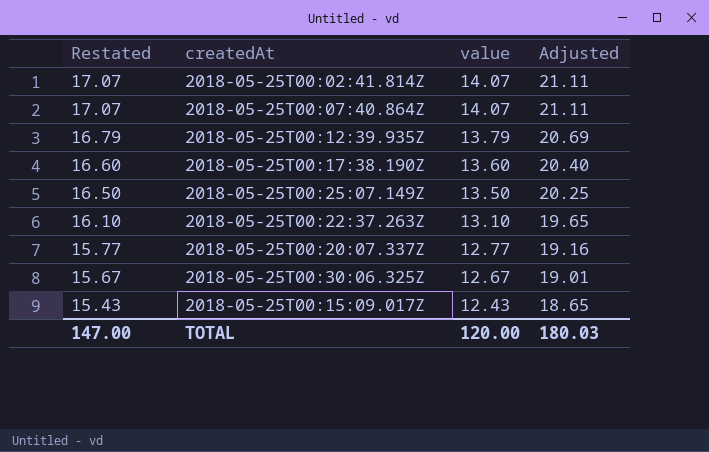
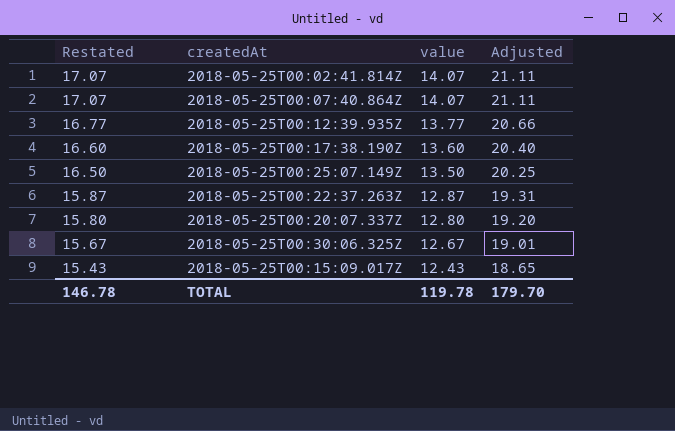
2018-05-25T00:12:39.935Z | Restated: 16.79 -> 16.77
2018-05-25T00:12:39.935Z | value: 13.79 -> 13.77
2018-05-25T00:12:39.935Z | Adjusted: 20.69 -> 20.66
2018-05-25T00:22:37.263Z | Restated: 16.10 -> 15.87
2018-05-25T00:22:37.263Z | value: 13.10 -> 12.87
2018-05-25T00:22:37.263Z | Adjusted: 19.65 -> 19.31
2018-05-25T00:20:07.337Z | Restated: 15.77 -> 15.80
2018-05-25T00:20:07.337Z | value: 12.77 -> 12.80
2018-05-25T00:20:07.337Z | Adjusted: 19.16 -> 19.20
TOTAL | Restated: 147.00 -> 146.78
TOTAL | value: 120.00 -> 119.78
TOTAL | Adjusted: 180.03 -> 179.70

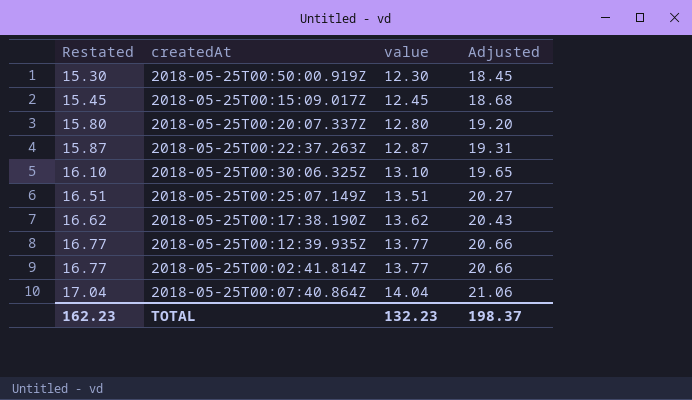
row order: Restated descending -> Restated ascending
row 2018-05-25T00:50:00.919Z: none -> 15.30 | 12.30 | 18.45
2018-05-25T00:15:09.017Z | Restated: 15.43 -> 15.45
2018-05-25T00:15:09.017Z | value: 12.43 -> 12.45
2018-05-25T00:15:09.017Z | Adjusted: 18.65 -> 18.68
2018-05-25T00:30:06.325Z | Restated: 15.67 -> 16.10
2018-05-25T00:30:06.325Z | value: 12.67 -> 13.10
2018-05-25T00:30:06.325Z | Adjusted: 19.01 -> 19.65
2018-05-25T00:25:07.149Z | Restated: 16.50 -> 16.51
2018-05-25T00:25:07.149Z | value: 13.50 -> 13.51
2018-05-25T00:25:07.149Z | Adjusted: 20.25 -> 20.27
2018-05-25T00:17:38.190Z | Restated: 16.60 -> 16.62
2018-05-25T00:17:38.190Z | value: 13.60 -> 13.62
2018-05-25T00:17:38.190Z | Adjusted: 20.40 -> 20.43
2018-05-25T00:02:41.814Z | Restated: 17.07 -> 16.77
2018-05-25T00:02:41.814Z | value: 14.07 -> 13.77
2018-05-25T00:02:41.814Z | Adjusted: 21.11 -> 20.66
2018-05-25T00:07:40.864Z | Restated: 17.07 -> 17.04
2018-05-25T00:07:40.864Z | value: 14.07 -> 14.04
2018-05-25T00:07:40.864Z | Adjusted: 21.11 -> 21.06
TOTAL | Restated: 146.78 -> 162.23
TOTAL | value: 119.78 -> 132.23
TOTAL | Adjusted: 179.70 -> 198.37

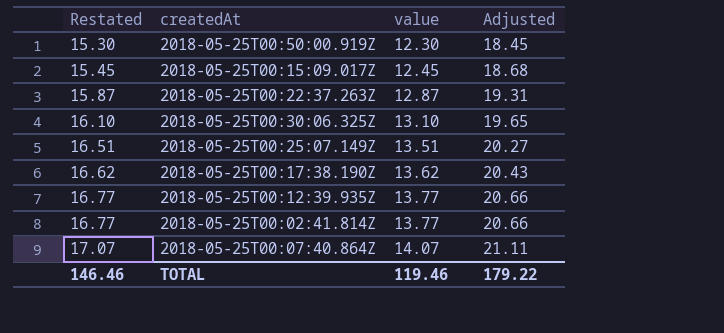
row 2018-05-25T00:20:07.337Z: 15.80 | 12.80 | 19.20 -> none
2018-05-25T00:07:40.864Z | Restated: 17.04 -> 17.07
2018-05-25T00:07:40.864Z | value: 14.04 -> 14.07
2018-05-25T00:07:40.864Z | Adjusted: 21.06 -> 21.11
TOTAL | Restated: 162.23 -> 146.46
TOTAL | value: 132.23 -> 119.46
TOTAL | Adjusted: 198.37 -> 179.22

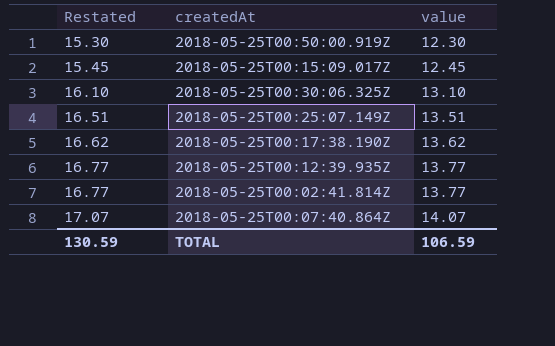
column Adjusted | formula: [value] * 1.5 -> none
row 2018-05-25T00:22:37.263Z: 15.87 | 12.87 | 19.31 -> none
TOTAL | Restated: 146.46 -> 130.59
TOTAL | value: 119.46 -> 106.59

